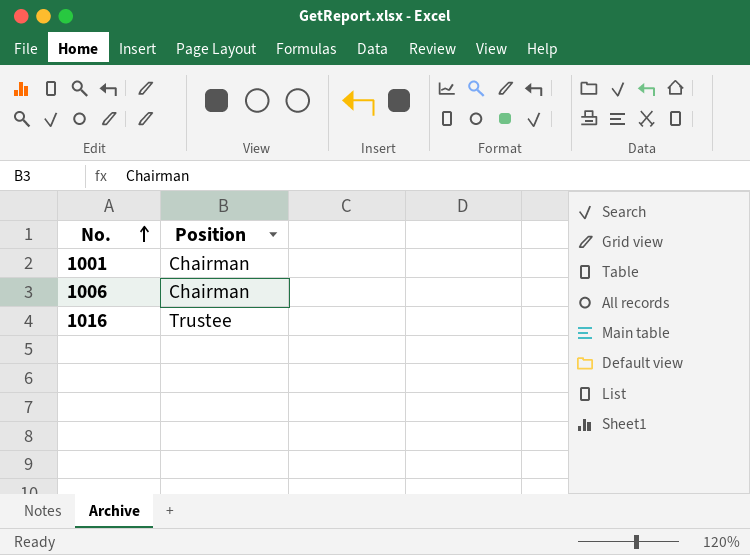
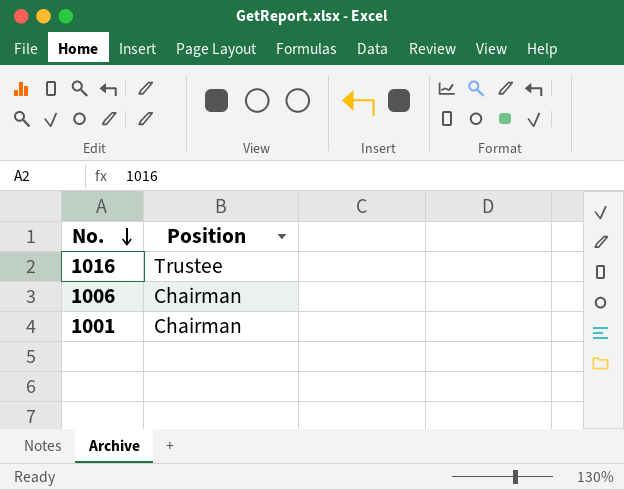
row order: No. ascending -> No. descending

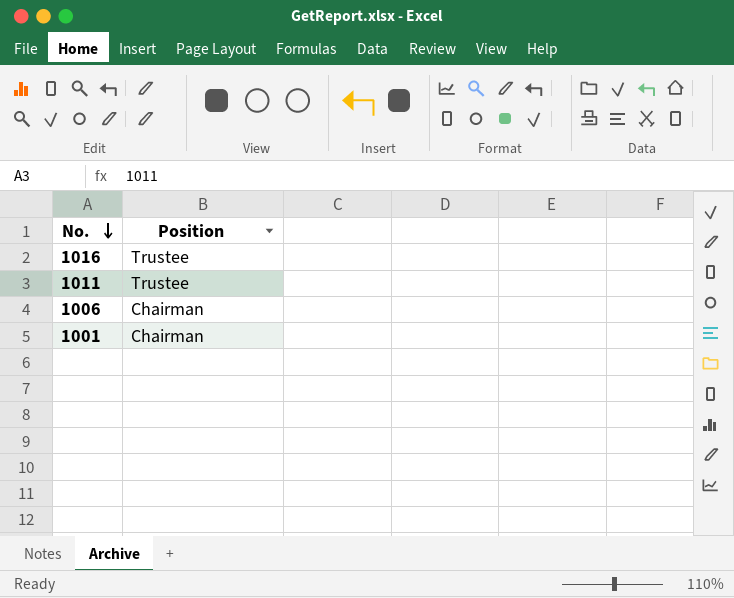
row 1011: none -> Trustee

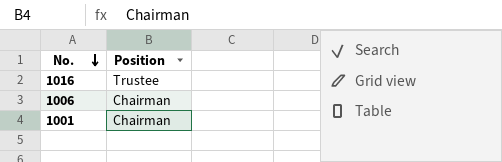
row 1011: Trustee -> none

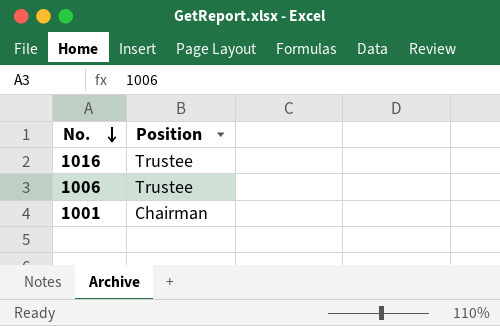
1006 | Position: Chairman -> Trustee

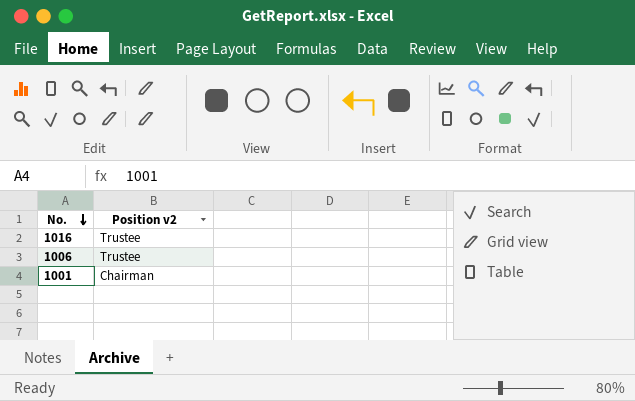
column name: Position -> Position v2

